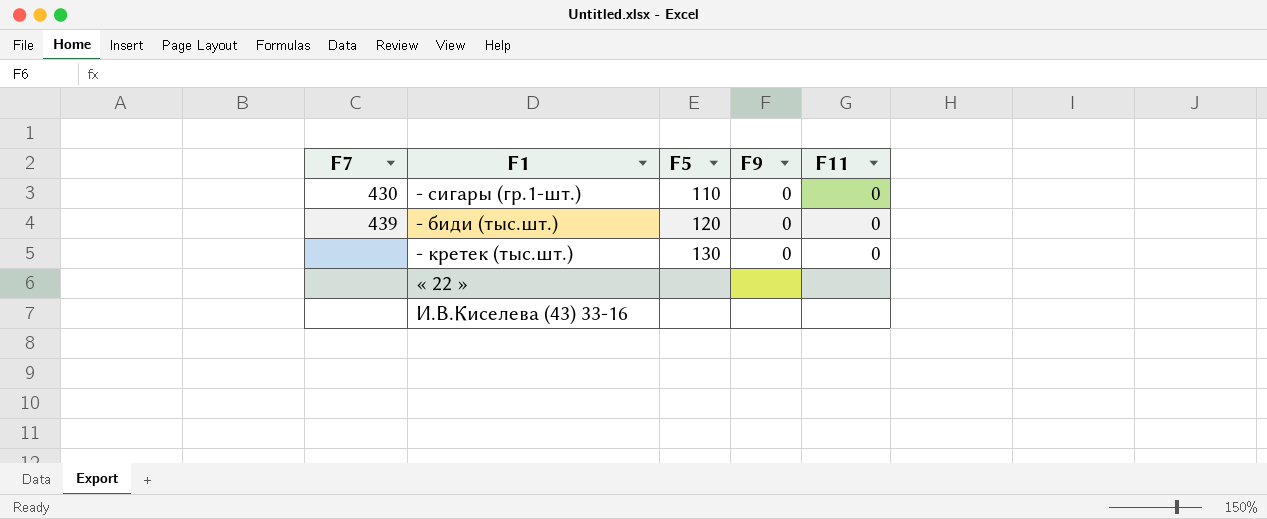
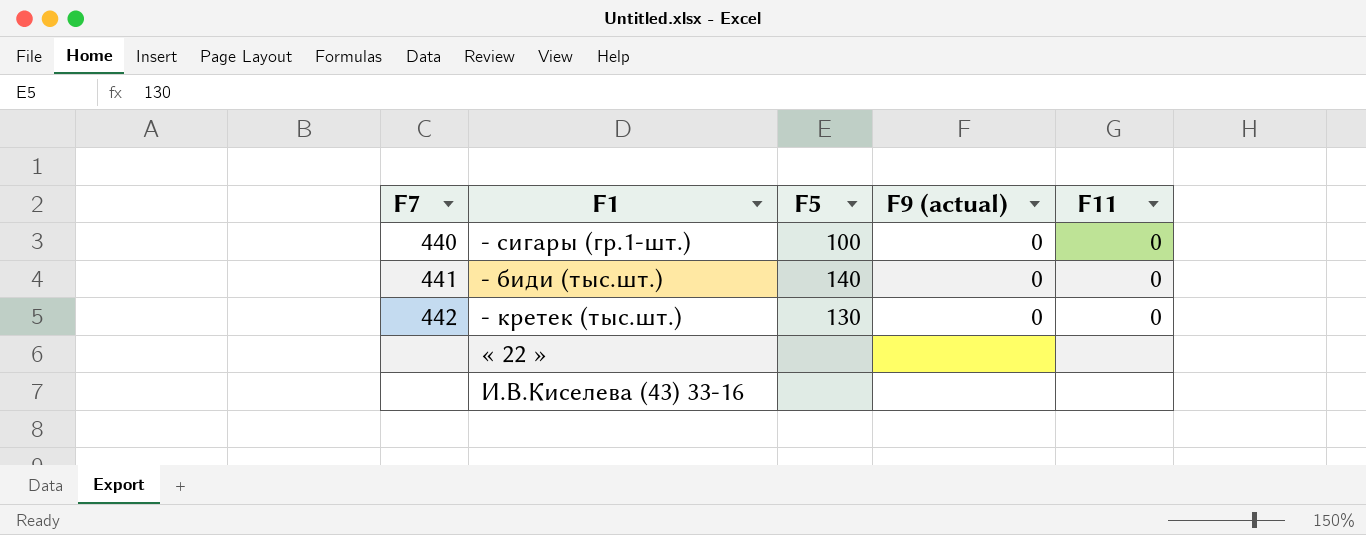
column name: F9 -> F9 (actual)
- сигары (гр.1-шт.) | F7: 430 -> 440
- сигары (гр.1-шт.) | F5: 110 -> 100
- биди (тыс.шт.) | F7: 439 -> 441
- биди (тыс.шт.) | F5: 120 -> 140
- кретек (тыс.шт.) | F7: none -> 442

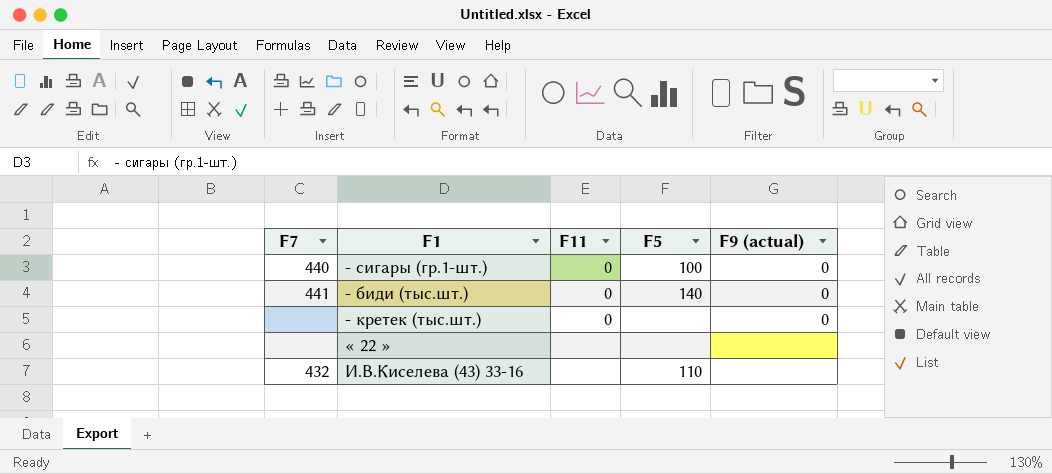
column F11 | position: 5 -> 3
- кретек (тыс.шт.) | F7: 442 -> none
- кретек (тыс.шт.) | F5: 130 -> none
И.В.Киселева (43) 33-16 | F7: none -> 432
И.В.Киселева (43) 33-16 | F5: none -> 110

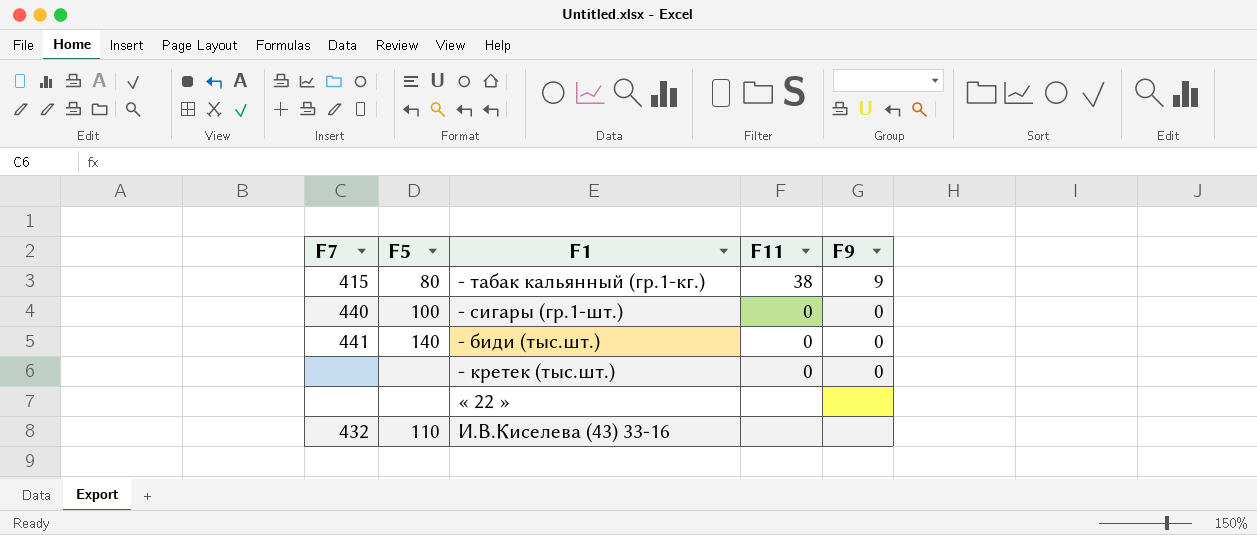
column F5 | position: 4 -> 2
column name: F9 (actual) -> F9
row - табак кальянный (гр.1-кг.): none -> 415 | 80 | 38 | 9

